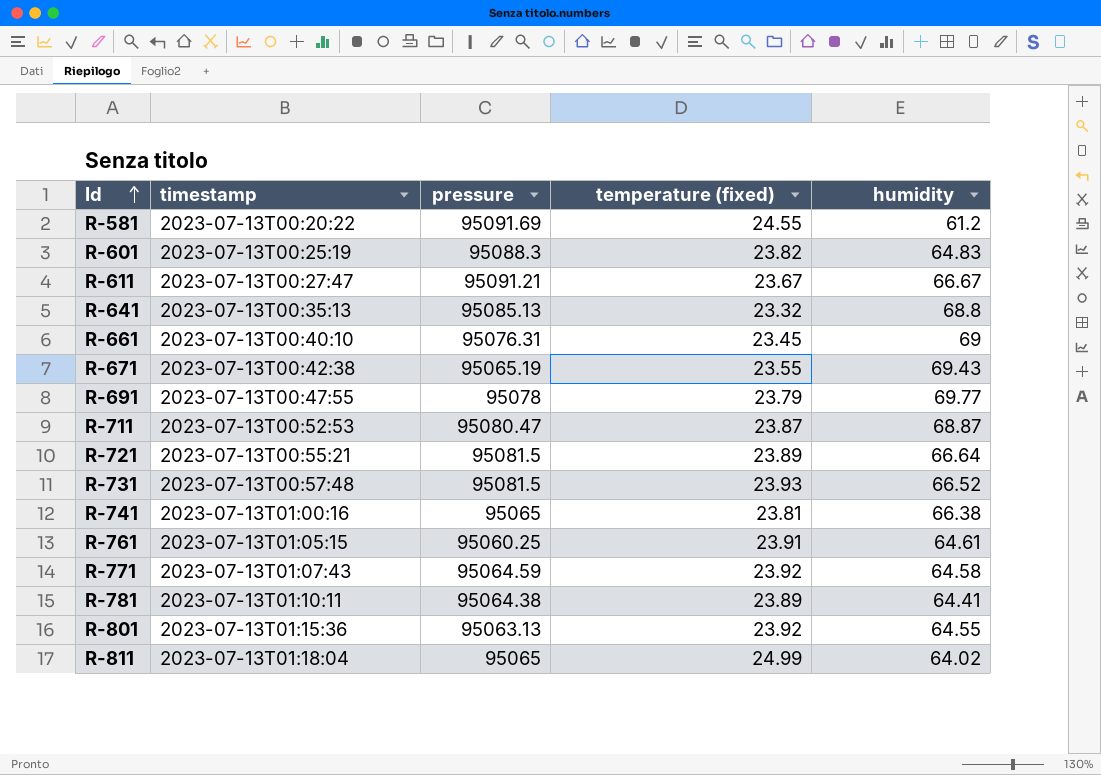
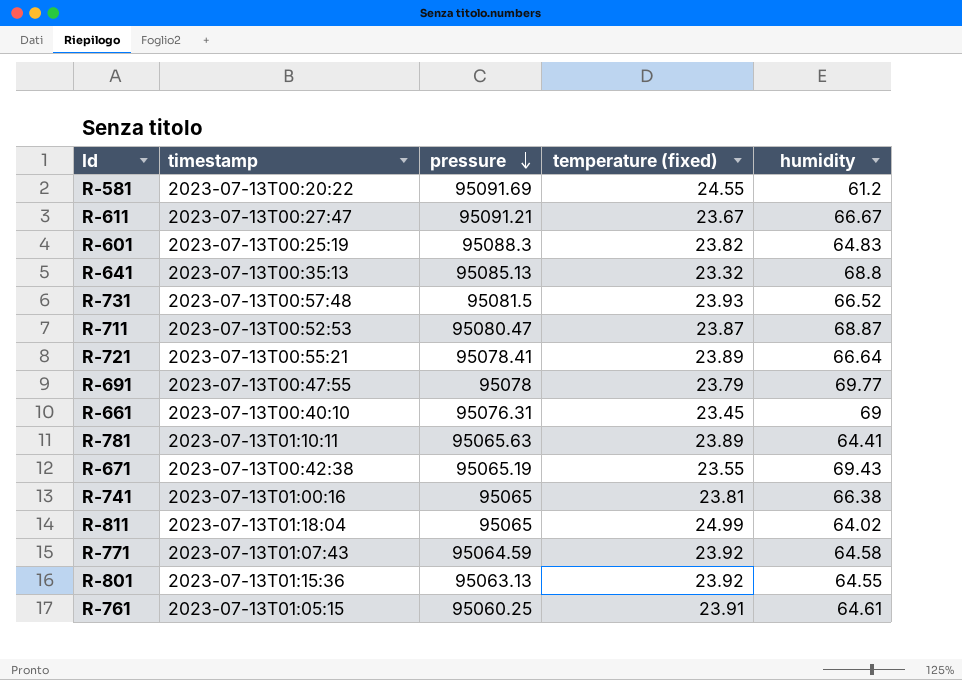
row order: Id ascending -> pressure descending
R-721 | pressure: 95081.5 -> 95078.41
R-781 | pressure: 95064.38 -> 95065.63

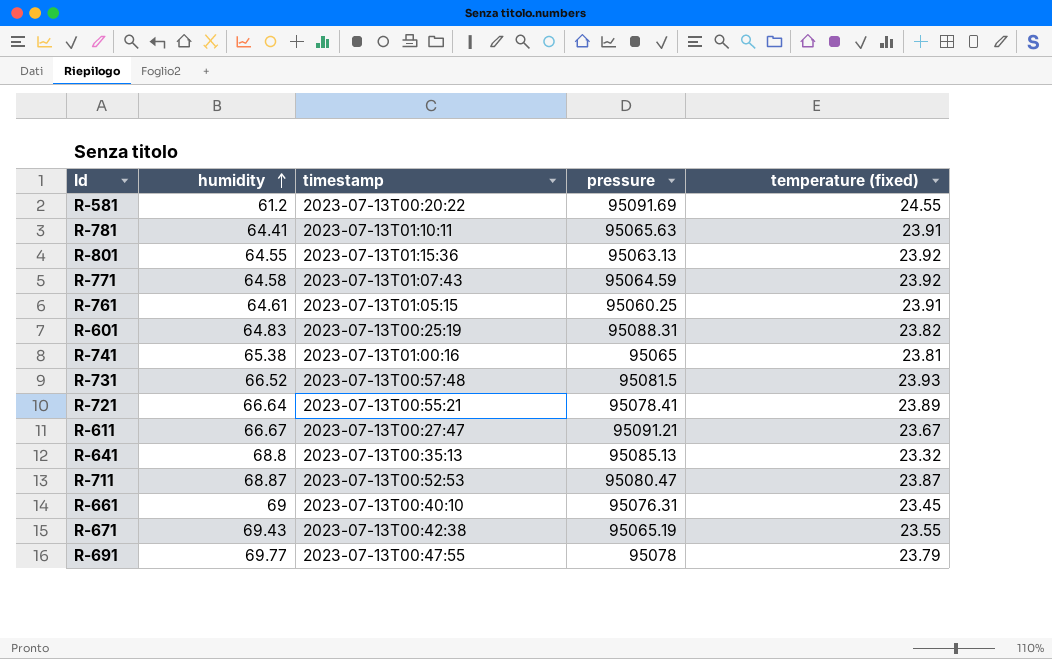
row order: pressure descending -> humidity ascending
column humidity | position: 5 -> 2
row R-811: 2023-07-13T01:18:04 | 95065 | 24.99 | 64.02 -> none
R-781 | temperature (fixed): 23.89 -> 23.91
R-601 | pressure: 95088.3 -> 95088.31
R-741 | humidity: 66.38 -> 65.38

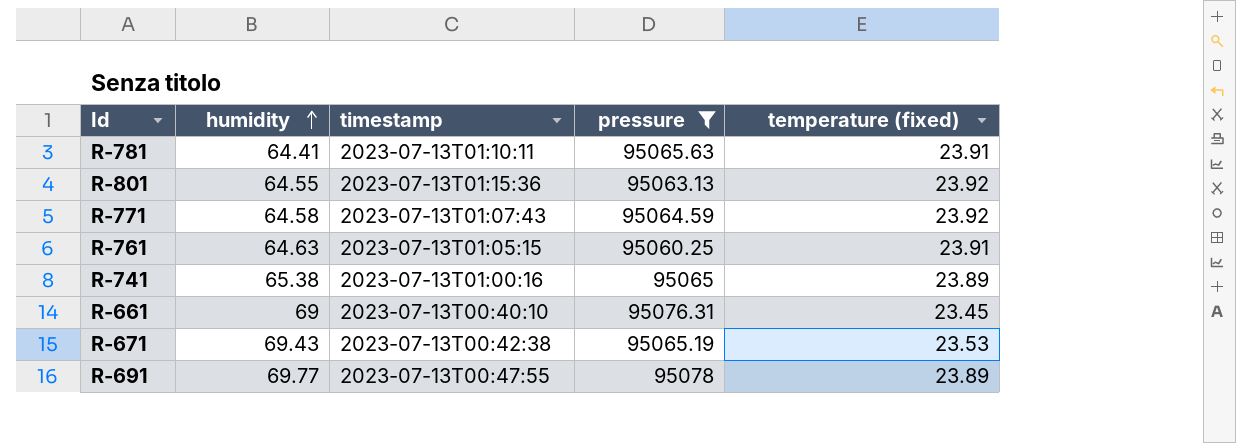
filter: none -> pressure <= 95078
R-761 | humidity: 64.61 -> 64.63
R-741 | temperature (fixed): 23.81 -> 23.89
R-671 | temperature (fixed): 23.55 -> 23.53
R-691 | temperature (fixed): 23.79 -> 23.89

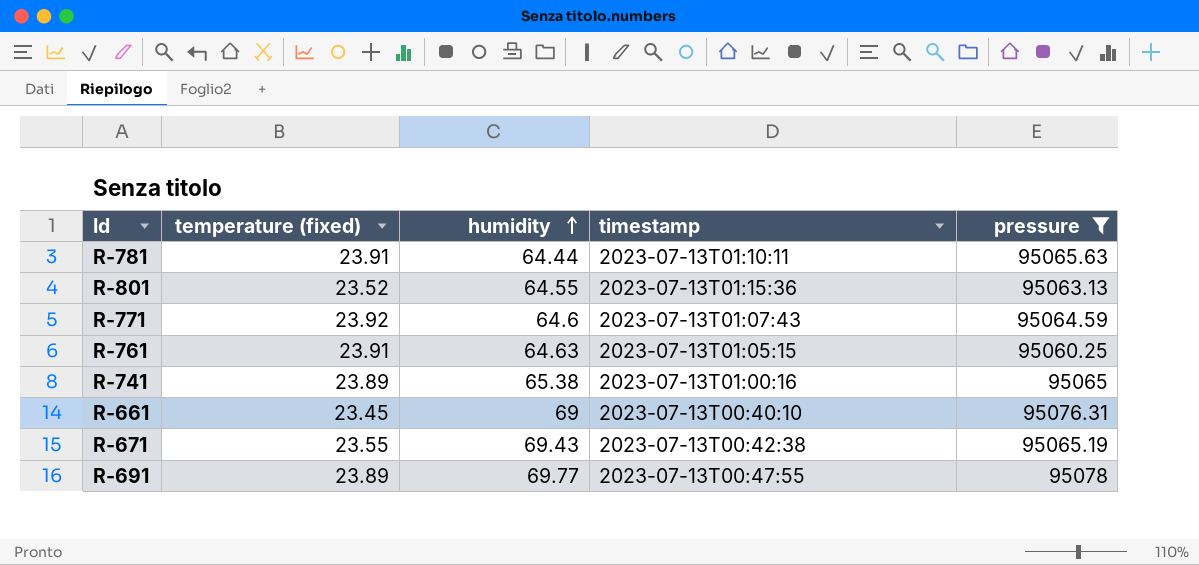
column temperature (fixed) | position: 5 -> 2
R-781 | humidity: 64.41 -> 64.44
R-801 | temperature (fixed): 23.92 -> 23.52
R-771 | humidity: 64.58 -> 64.6
R-671 | temperature (fixed): 23.53 -> 23.55

